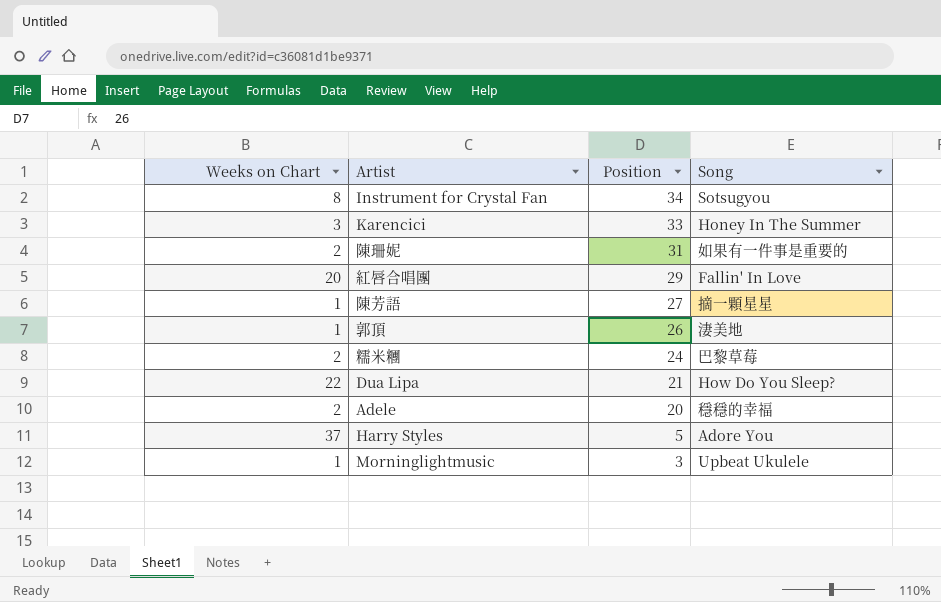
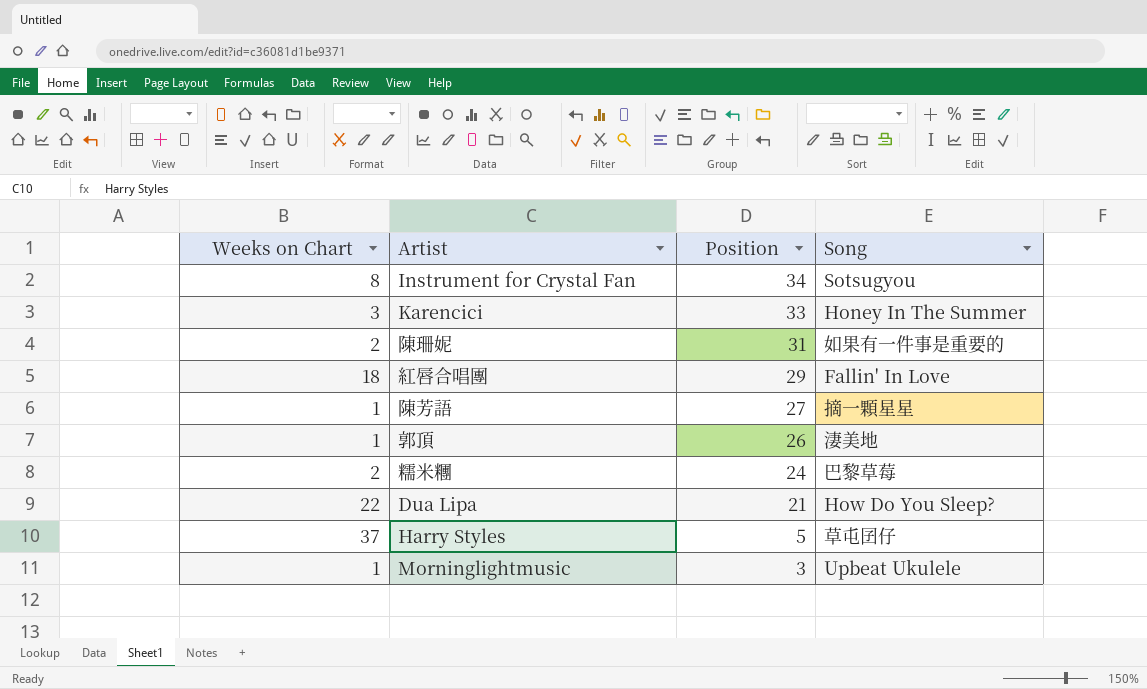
row Adele: 2 | 20 | 穩穩的幸福 -> none
紅唇合唱團 | Weeks on Chart: 20 -> 18
Harry Styles | Song: Adore You -> 草屯囝仔

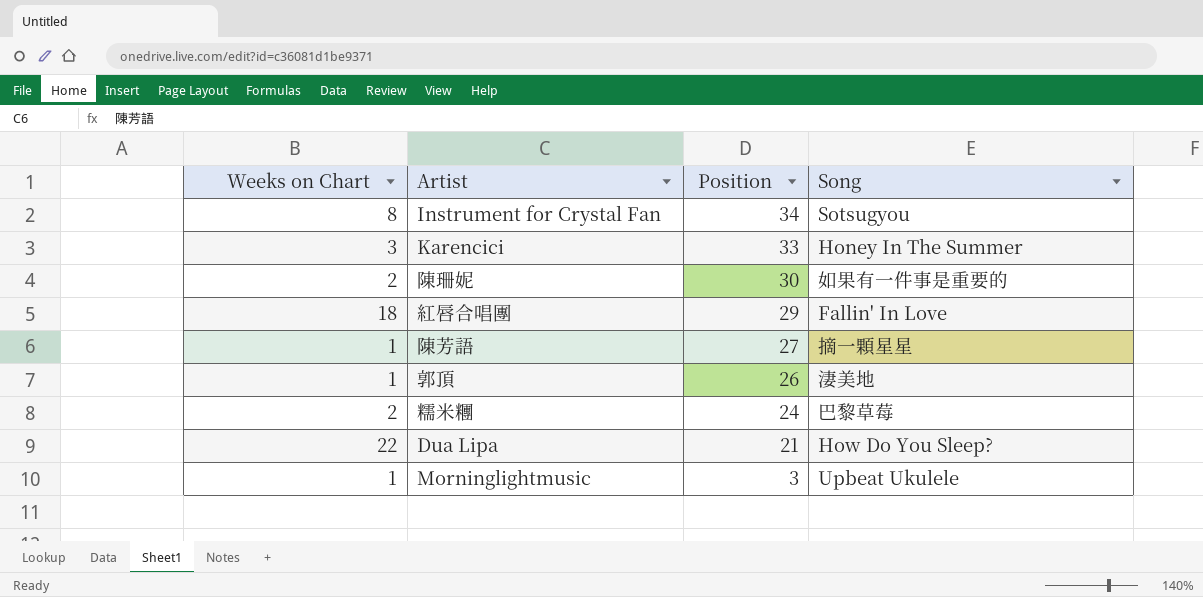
row Harry Styles: 37 | 5 | 草屯囝仔 -> none
陳珊妮 | Position: 31 -> 30

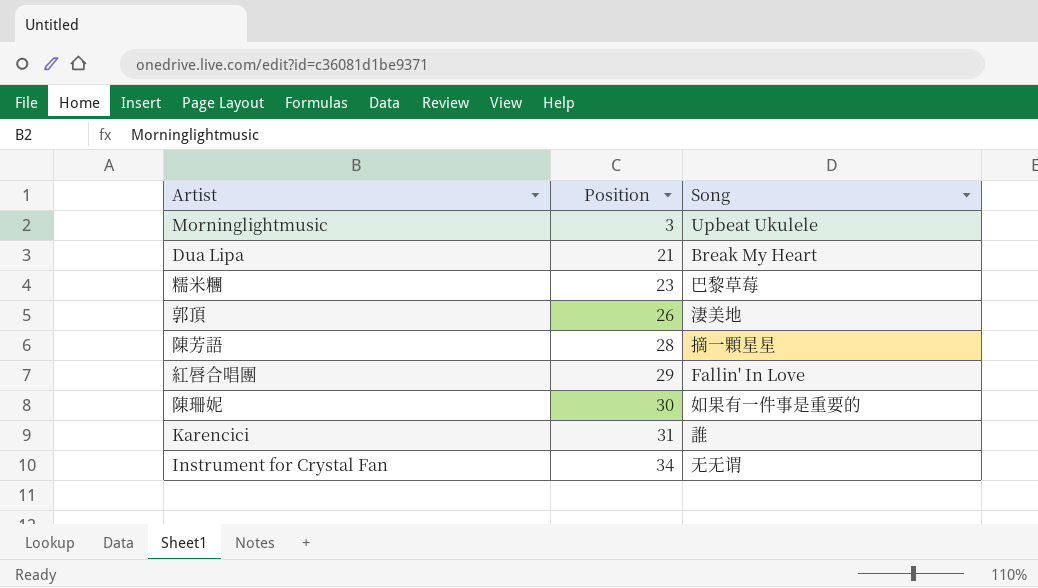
row order: Position descending -> Position ascending
column Weeks on Chart | position: 1 -> none
Dua Lipa | Song: How Do You Sleep? -> Break My Heart
糯米糰 | Position: 24 -> 23
陳芳語 | Position: 27 -> 28
Karencici | Position: 33 -> 31
Karencici | Song: Honey In The Summer -> 誰
Instrument for Crystal Fan | Song: Sotsugyou -> 无无谓

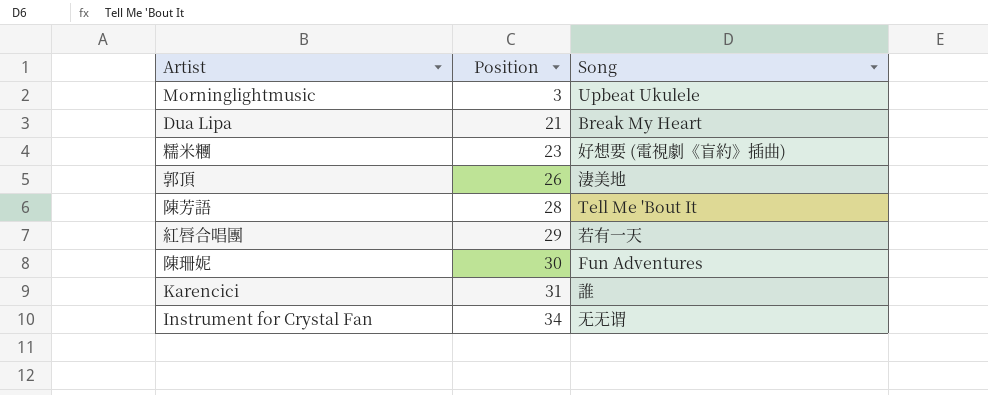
糯米糰 | Song: 巴黎草莓 -> 好想要 (電視劇《盲約》插曲)
陳芳語 | Song: 摘一顆星星 -> Tell Me 'Bout It
紅唇合唱團 | Song: Fallin' In Love -> 若有一天
陳珊妮 | Song: 如果有一件事是重要的 -> Fun Adventures

